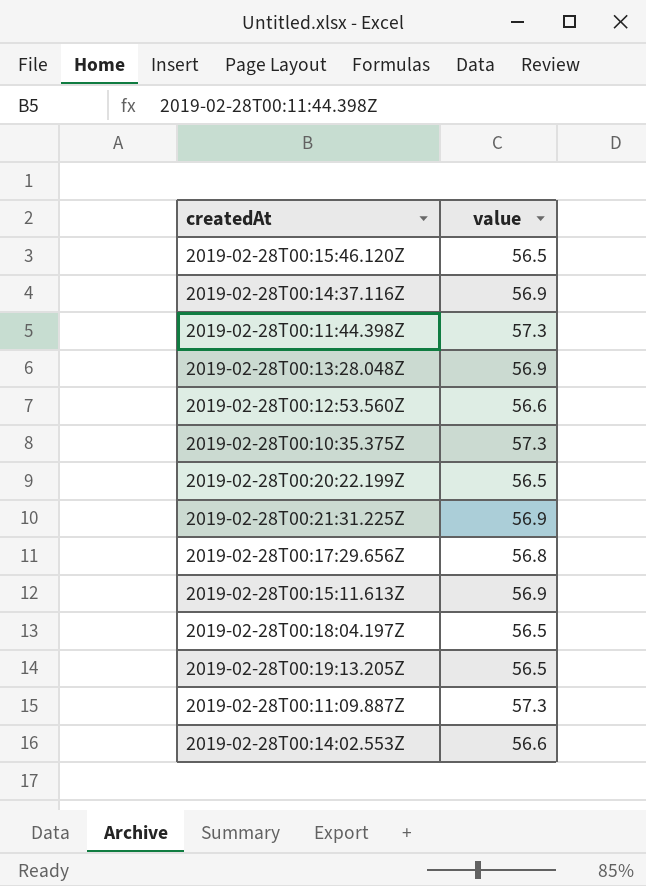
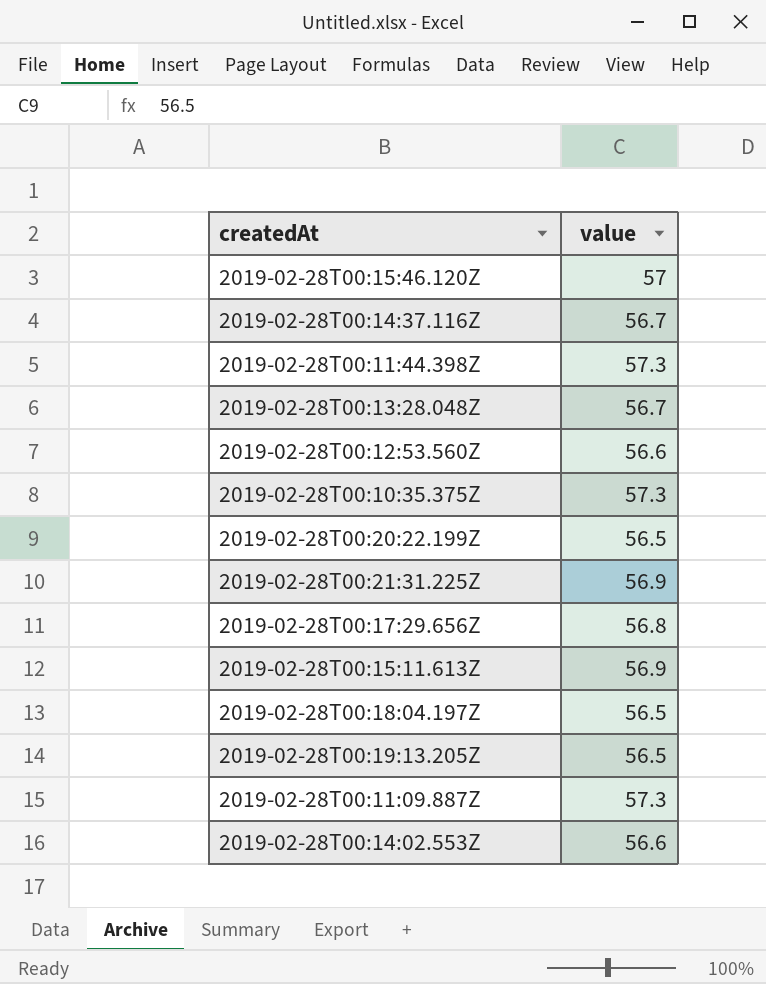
2019-02-28T00:15:46.120Z | value: 56.5 -> 57
2019-02-28T00:14:37.116Z | value: 56.9 -> 56.7
2019-02-28T00:13:28.048Z | value: 56.9 -> 56.7

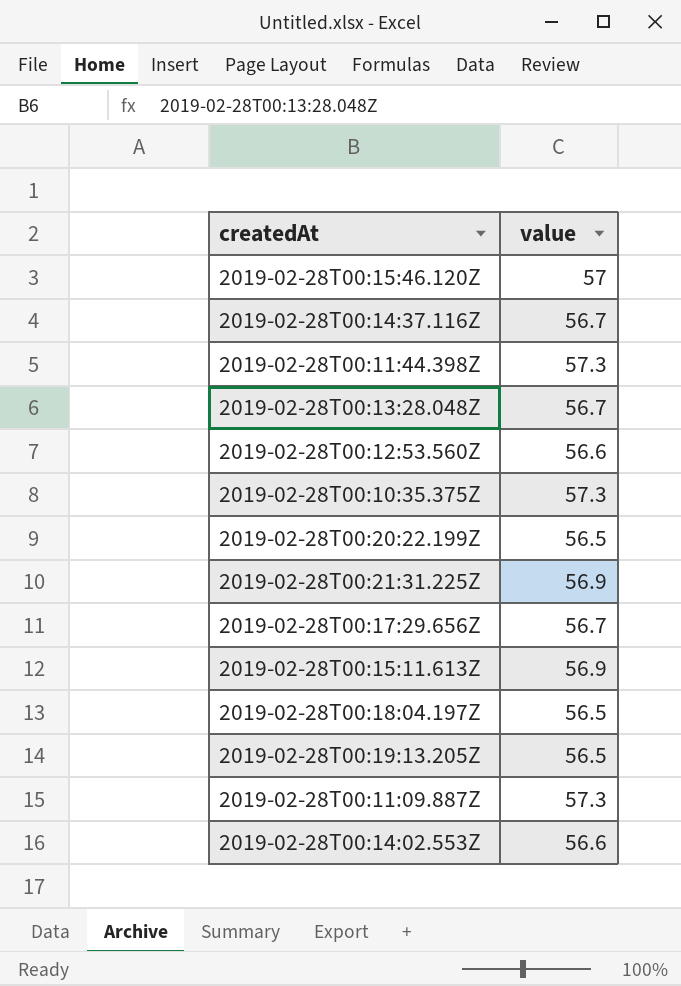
2019-02-28T00:17:29.656Z | value: 56.8 -> 56.7

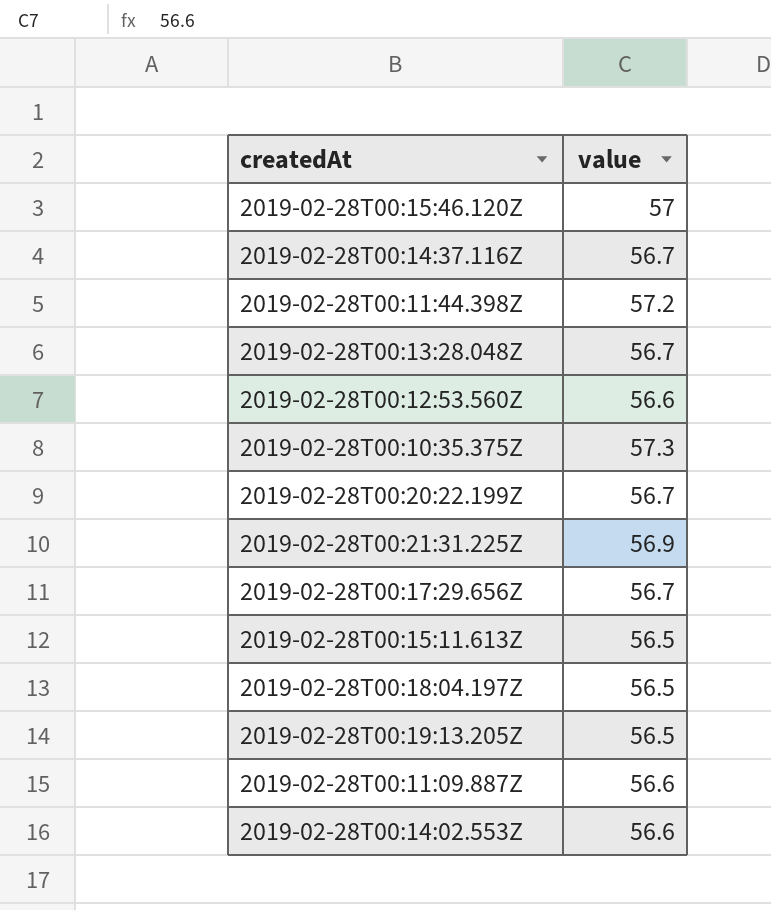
2019-02-28T00:11:44.398Z | value: 57.3 -> 57.2
2019-02-28T00:20:22.199Z | value: 56.5 -> 56.7
2019-02-28T00:15:11.613Z | value: 56.9 -> 56.5
2019-02-28T00:11:09.887Z | value: 57.3 -> 56.6

